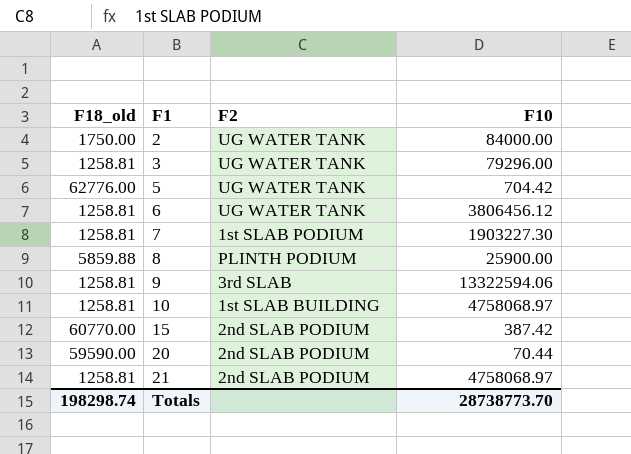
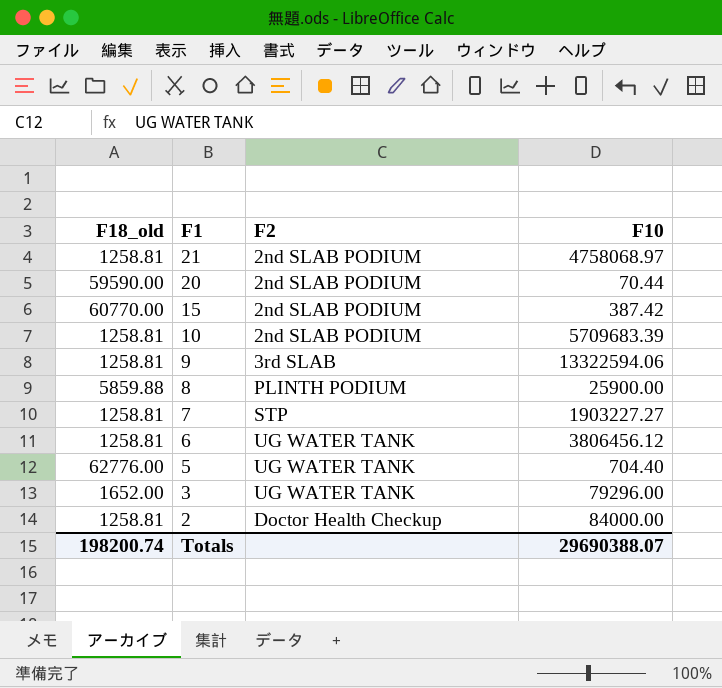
row order: F1 ascending -> F1 descending
10 | F2: 1st SLAB BUILDING -> 2nd SLAB PODIUM
10 | F10: 4758068.97 -> 5709683.39
7 | F2: 1st SLAB PODIUM -> STP
7 | F10: 1903227.30 -> 1903227.27
5 | F10: 704.42 -> 704.40
3 | F18_old: 1258.81 -> 1652.00
2 | F18_old: 1750.00 -> 1258.81
2 | F2: UG WATER TANK -> Doctor Health Checkup
Totals | F18_old: 198298.74 -> 198200.74
Totals | F10: 28738773.70 -> 29690388.07

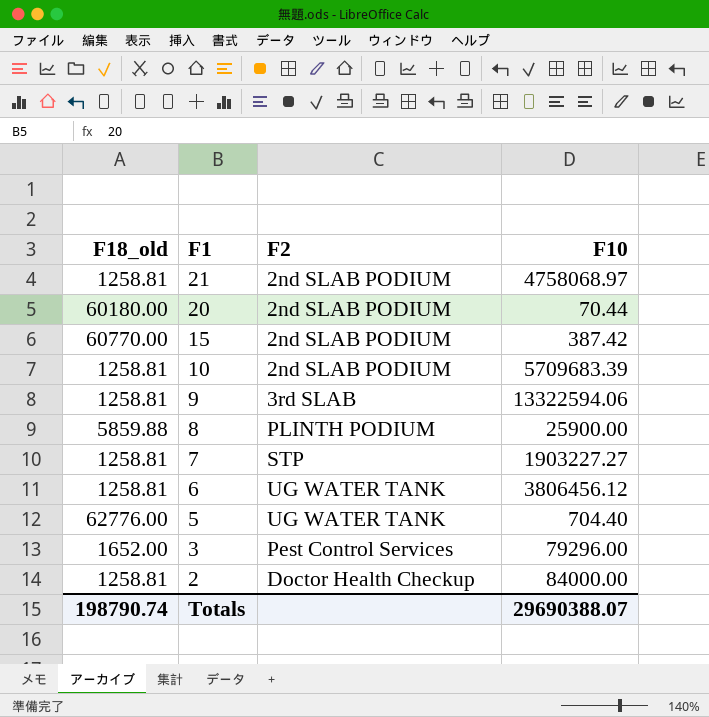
20 | F18_old: 59590.00 -> 60180.00
3 | F2: UG WATER TANK -> Pest Control Services
Totals | F18_old: 198200.74 -> 198790.74

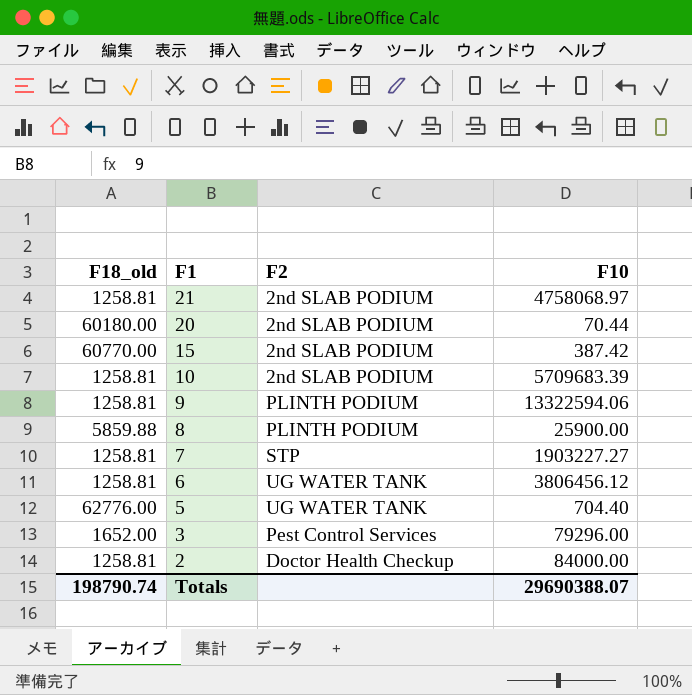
9 | F2: 3rd SLAB -> PLINTH PODIUM

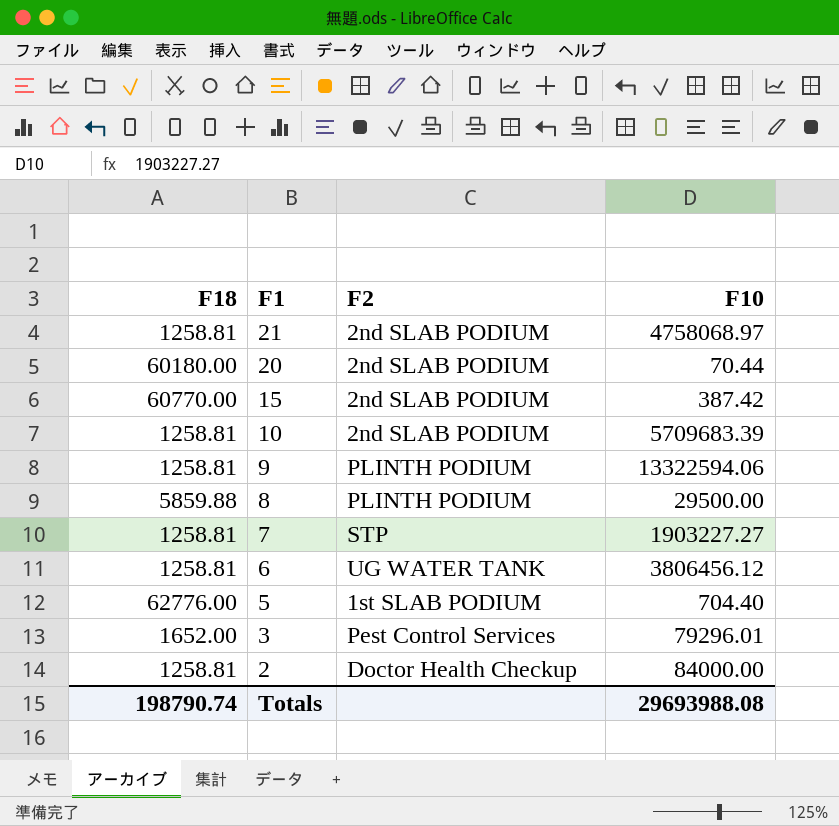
column name: F18_old -> F18
8 | F10: 25900.00 -> 29500.00
5 | F2: UG WATER TANK -> 1st SLAB PODIUM
3 | F10: 79296.00 -> 79296.01
Totals | F10: 29690388.07 -> 29693988.08

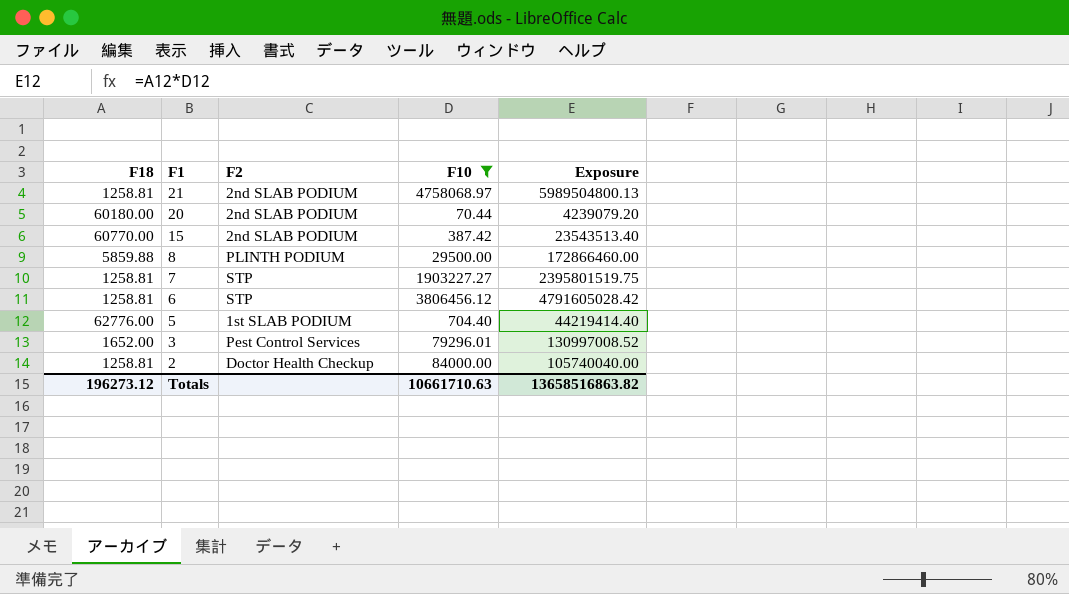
filter: none -> F10 <= 4758068.97
column Exposure | formula: none -> [F18] * [F10]
6 | F2: UG WATER TANK -> STP
Totals | F18: 198790.74 -> 196273.12
Totals | F10: 29693988.08 -> 10661710.63

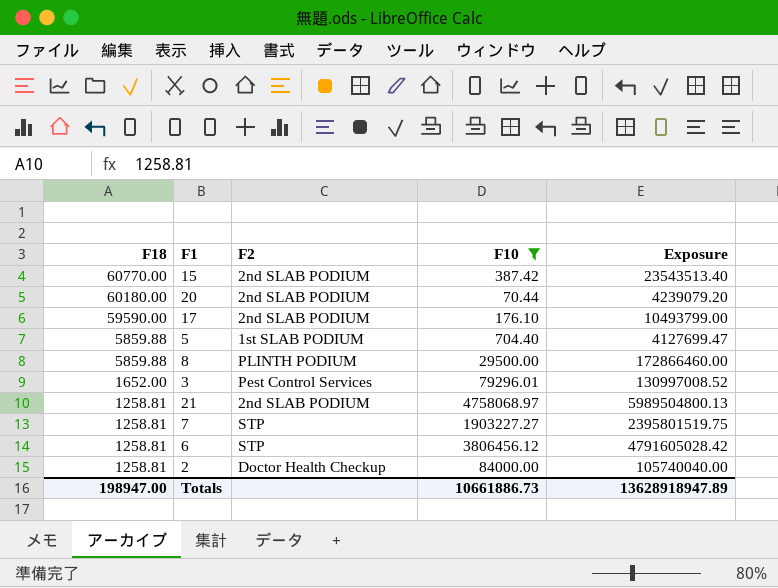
row order: F1 descending -> F18 descending
row 17: none -> 59590.00 | 2nd SLAB PODIUM | 176.10 | 10493799.00
5 | F18: 62776.00 -> 5859.88
5 | Exposure: 44219414.40 -> 4127699.47
Totals | F18: 196273.12 -> 198947.00
Totals | F10: 10661710.63 -> 10661886.73
Totals | Exposure: 13658516863.82 -> 13628918947.89

